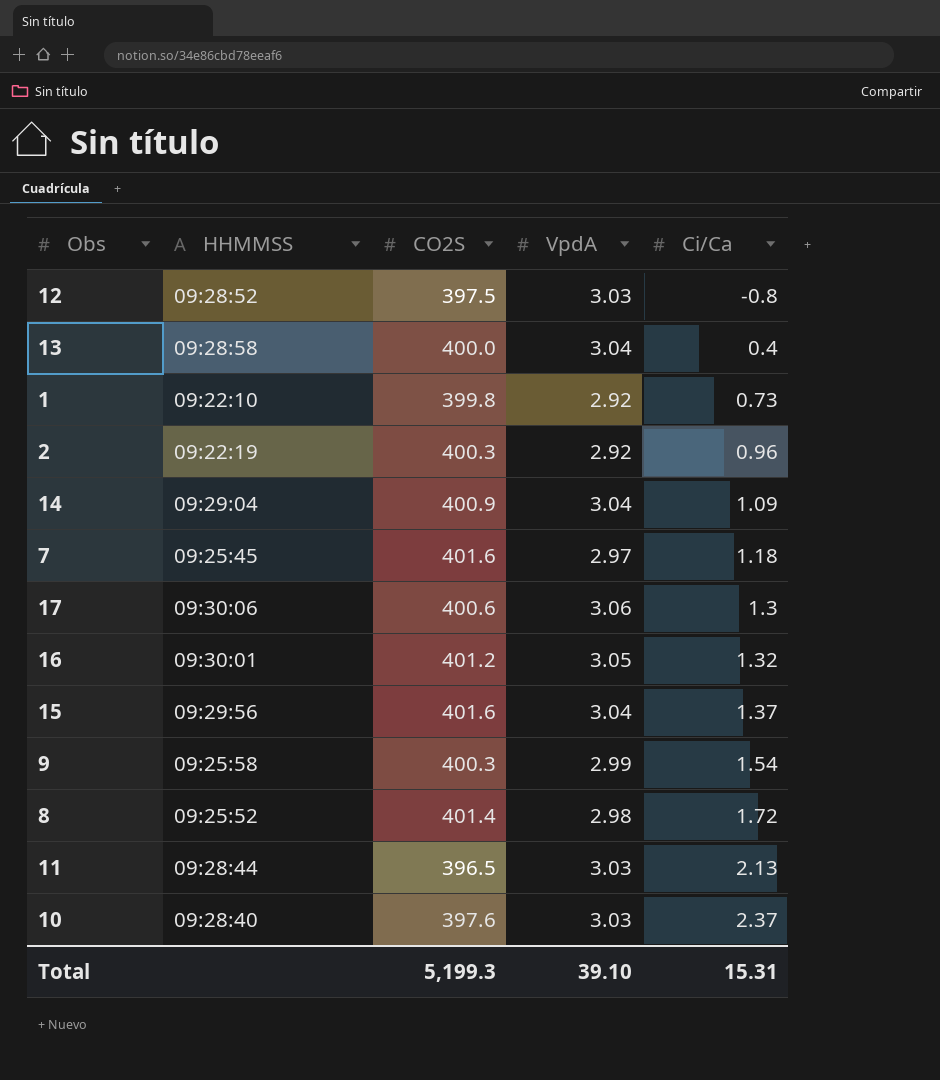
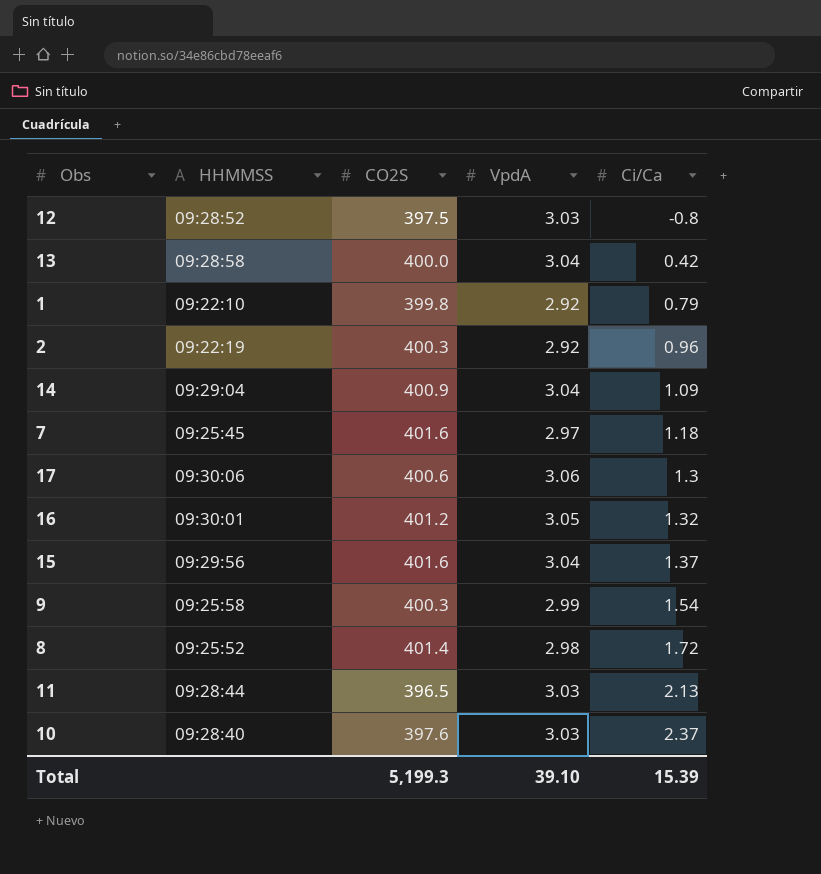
13 | Ci/Ca: 0.4 -> 0.42
1 | Ci/Ca: 0.73 -> 0.79
Total | Ci/Ca: 15.31 -> 15.39

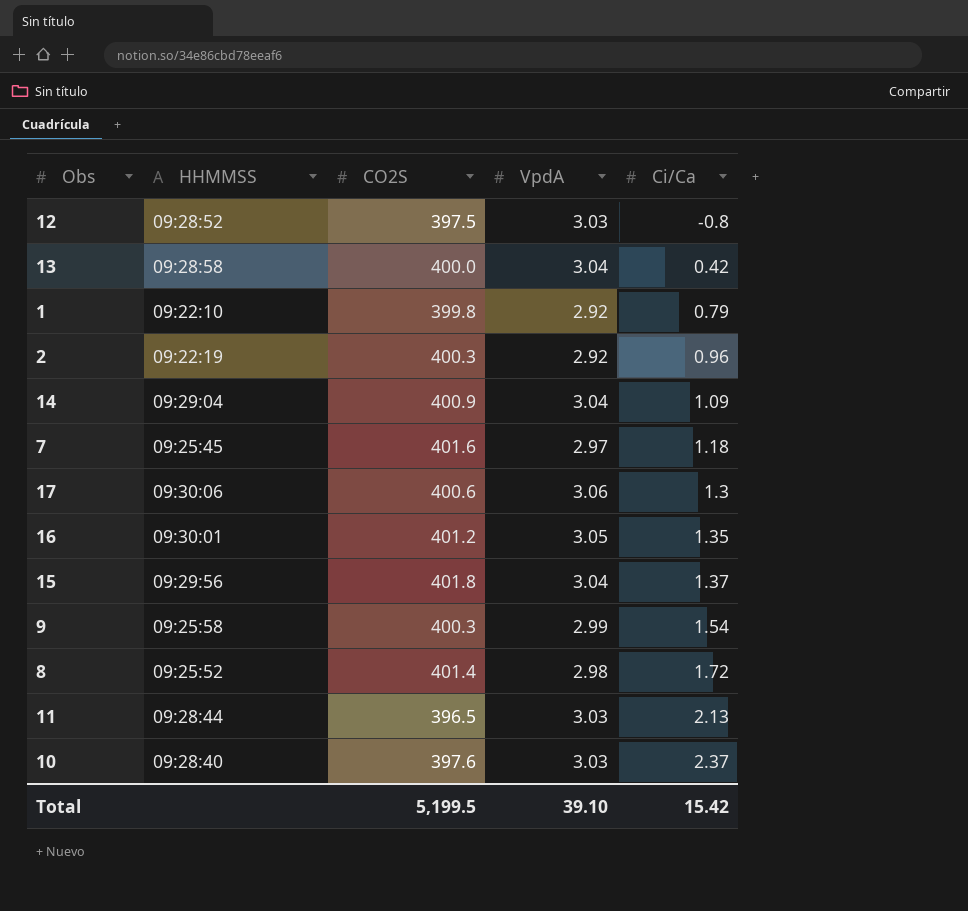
16 | Ci/Ca: 1.32 -> 1.35
15 | CO2S: 401.6 -> 401.8
Total | CO2S: 5,199.3 -> 5,199.5
Total | Ci/Ca: 15.39 -> 15.42

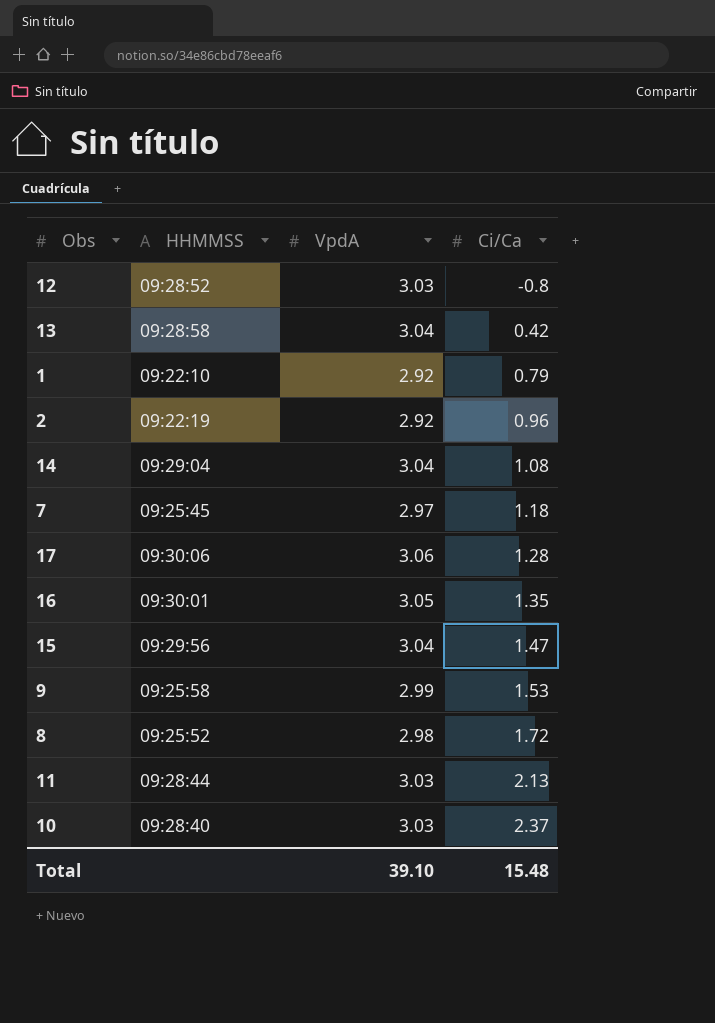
column CO2S | position: 3 -> none
14 | Ci/Ca: 1.09 -> 1.08
17 | Ci/Ca: 1.3 -> 1.28
15 | Ci/Ca: 1.37 -> 1.47
9 | Ci/Ca: 1.54 -> 1.53
Total | Ci/Ca: 15.42 -> 15.48

